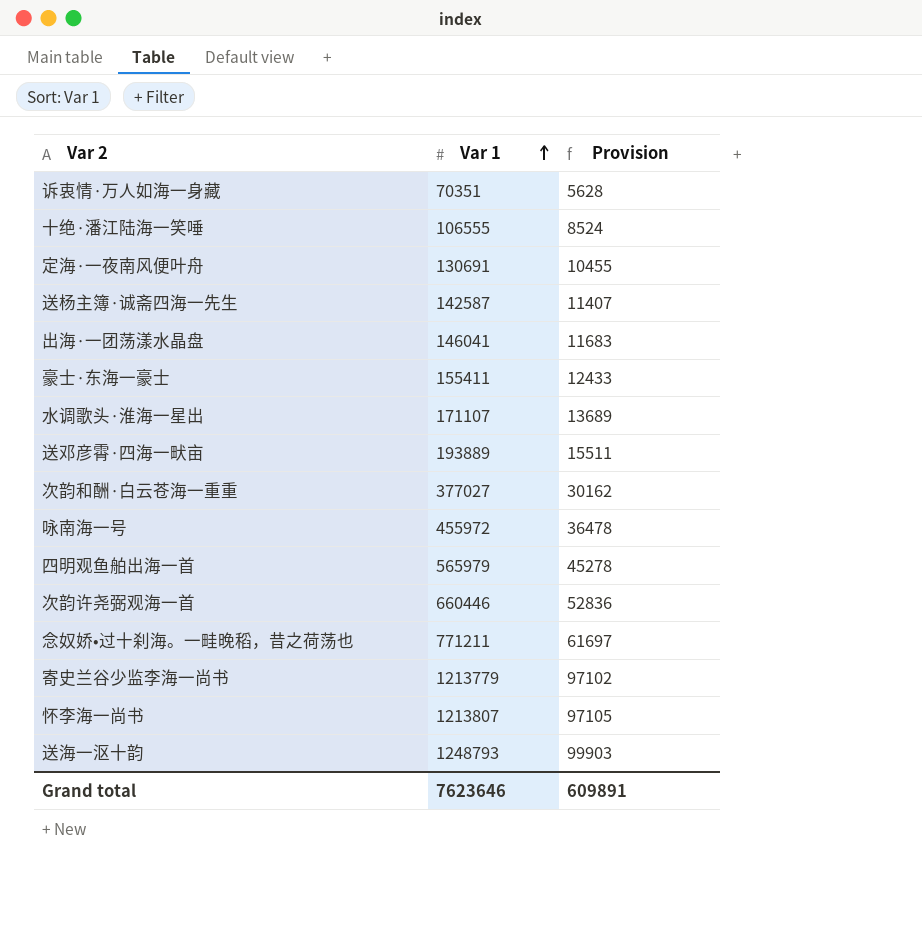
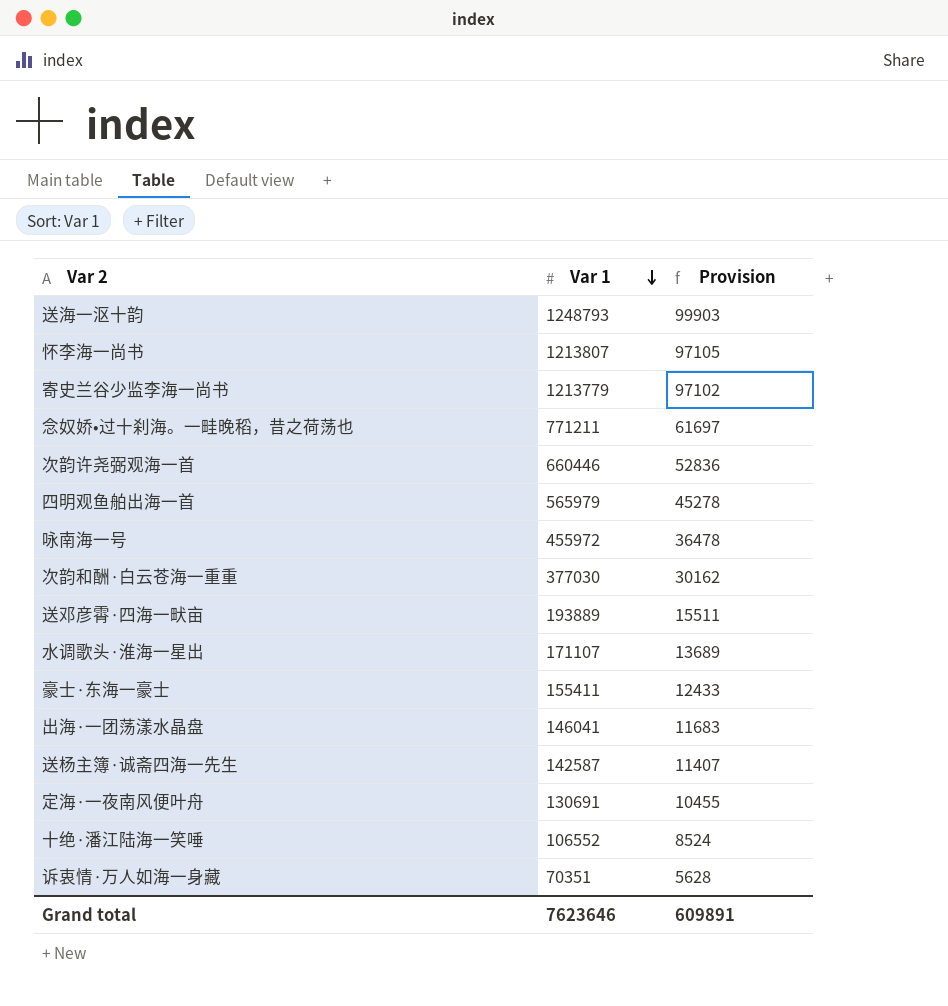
row order: Var 1 ascending -> Var 1 descending
次韵和酬·白云苍海一重重 | Var 1: 377027 -> 377030
十绝·潘江陆海一笑唾 | Var 1: 106555 -> 106552

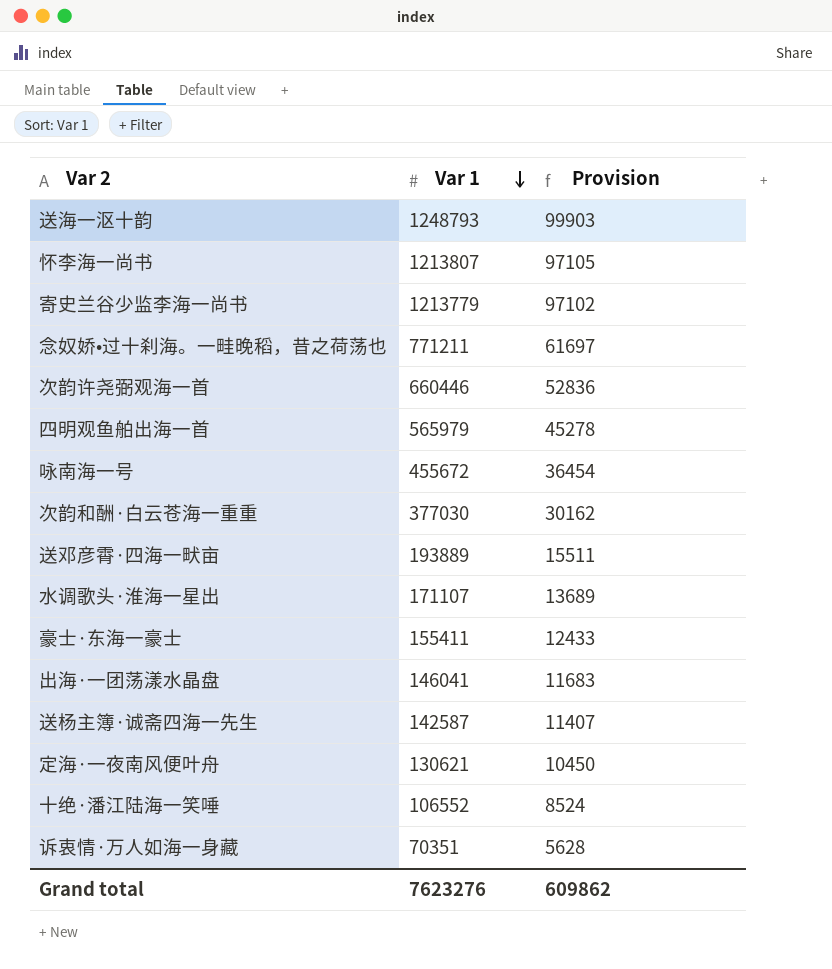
咏南海一号 | Var 1: 455972 -> 455672
咏南海一号 | Provision: 36478 -> 36454
定海·一夜南风便叶舟 | Var 1: 130691 -> 130621
定海·一夜南风便叶舟 | Provision: 10455 -> 10450
Grand total | Var 1: 7623646 -> 7623276
Grand total | Provision: 609891 -> 609862

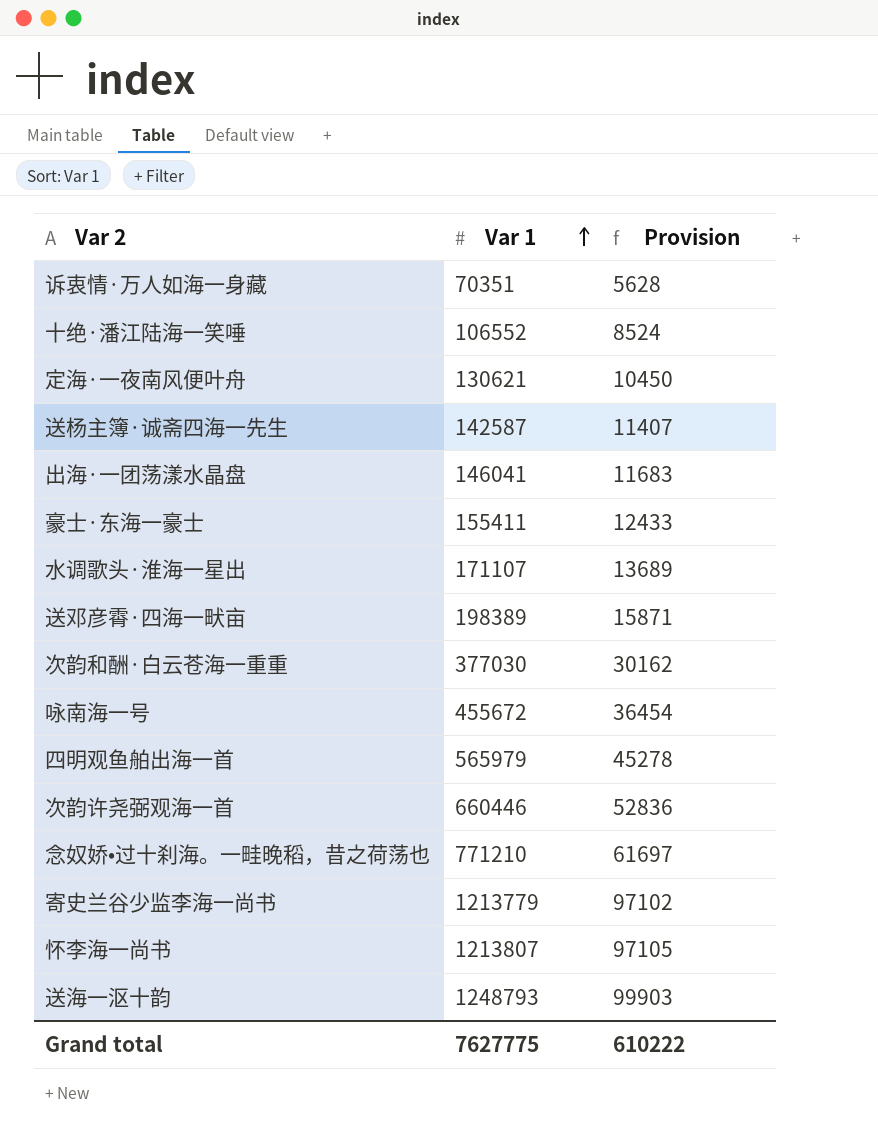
row order: Var 1 descending -> Var 1 ascending
送邓彦霄·四海一畎亩 | Var 1: 193889 -> 198389
送邓彦霄·四海一畎亩 | Provision: 15511 -> 15871
念奴娇•过十刹海。一畦晚稻，昔之荷荡也 | Var 1: 771211 -> 771210
Grand total | Var 1: 7623276 -> 7627775
Grand total | Provision: 609862 -> 610222

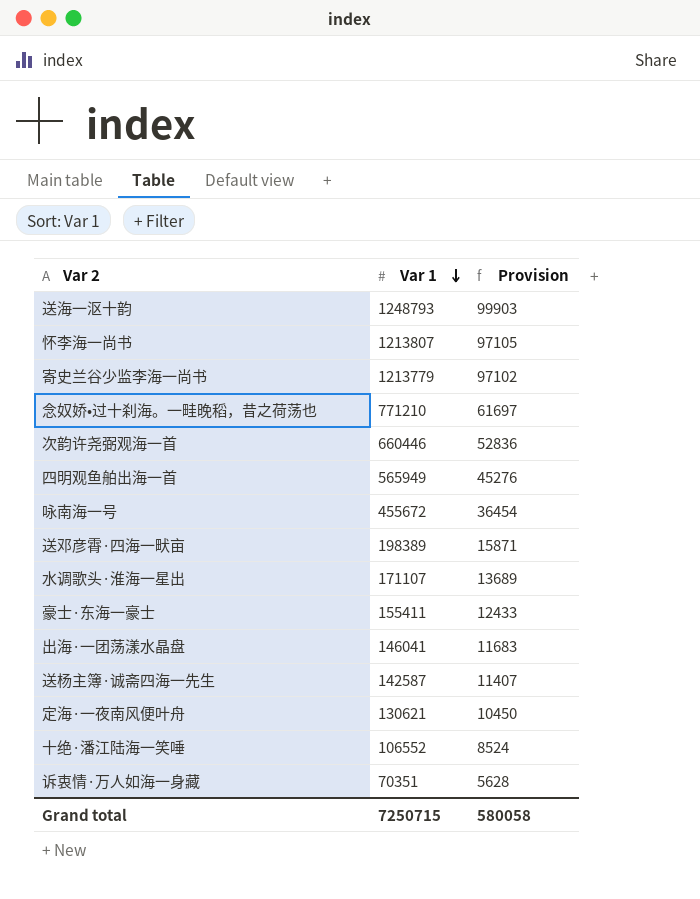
row order: Var 1 ascending -> Var 1 descending
row 次韵和酬·白云苍海一重重: 377030 | 30162 -> none
四明观鱼舶出海一首 | Var 1: 565979 -> 565949
四明观鱼舶出海一首 | Provision: 45278 -> 45276
Grand total | Var 1: 7627775 -> 7250715
Grand total | Provision: 610222 -> 580058

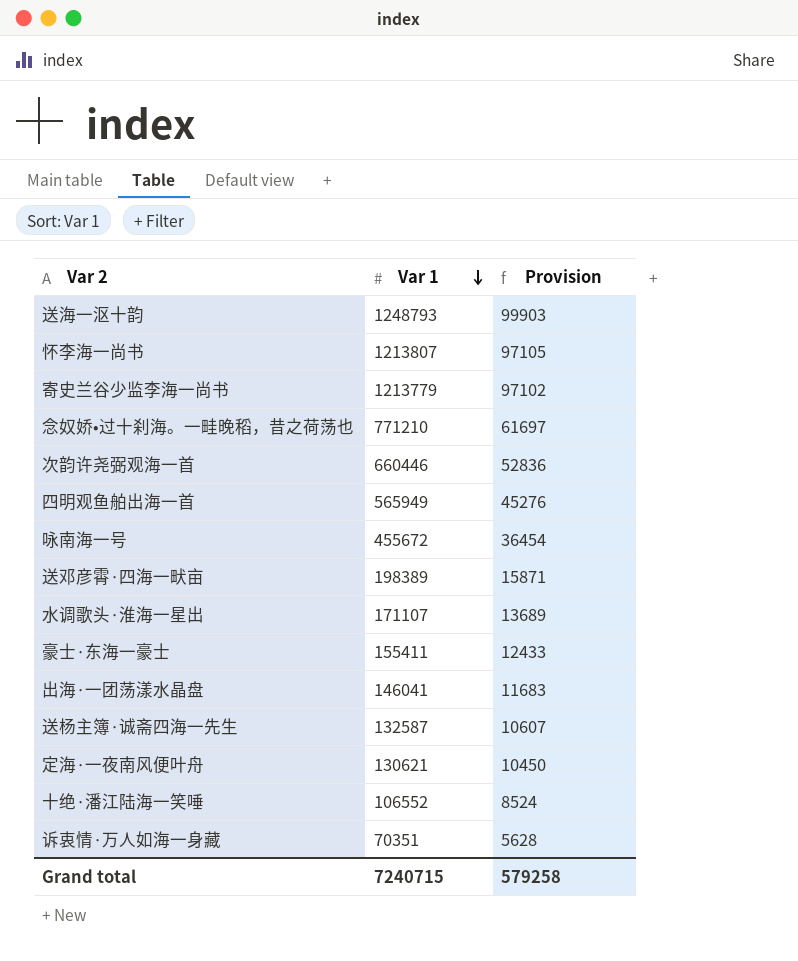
送杨主簿·诚斋四海一先生 | Var 1: 142587 -> 132587
送杨主簿·诚斋四海一先生 | Provision: 11407 -> 10607
Grand total | Var 1: 7250715 -> 7240715
Grand total | Provision: 580058 -> 579258

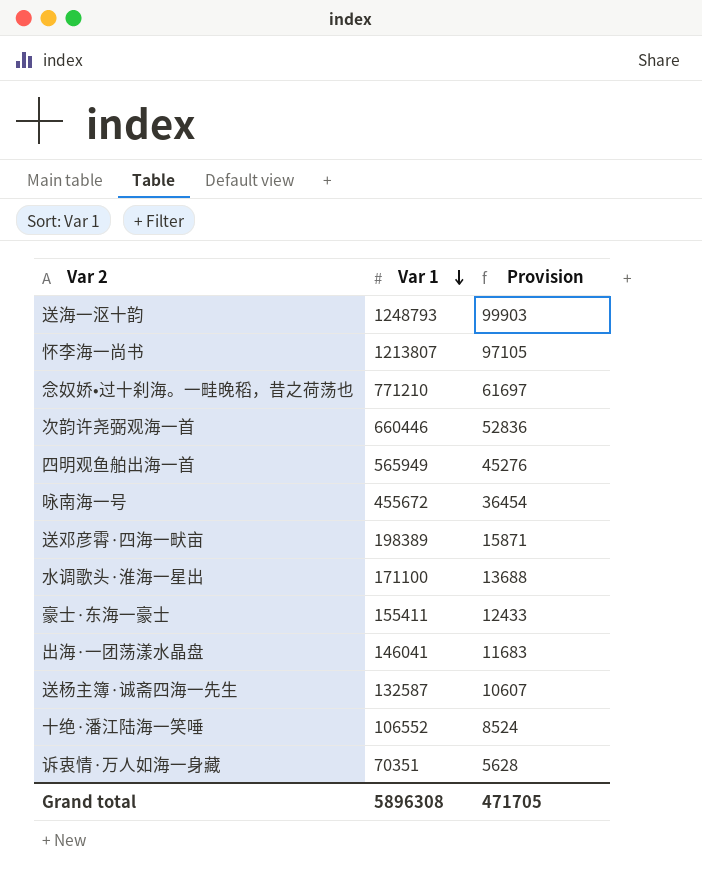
row 寄史兰谷少监李海一尚书: 1213779 | 97102 -> none
row 定海·一夜南风便叶舟: 130621 | 10450 -> none
水调歌头·淮海一星出 | Var 1: 171107 -> 171100
水调歌头·淮海一星出 | Provision: 13689 -> 13688
Grand total | Var 1: 7240715 -> 5896308
Grand total | Provision: 579258 -> 471705

